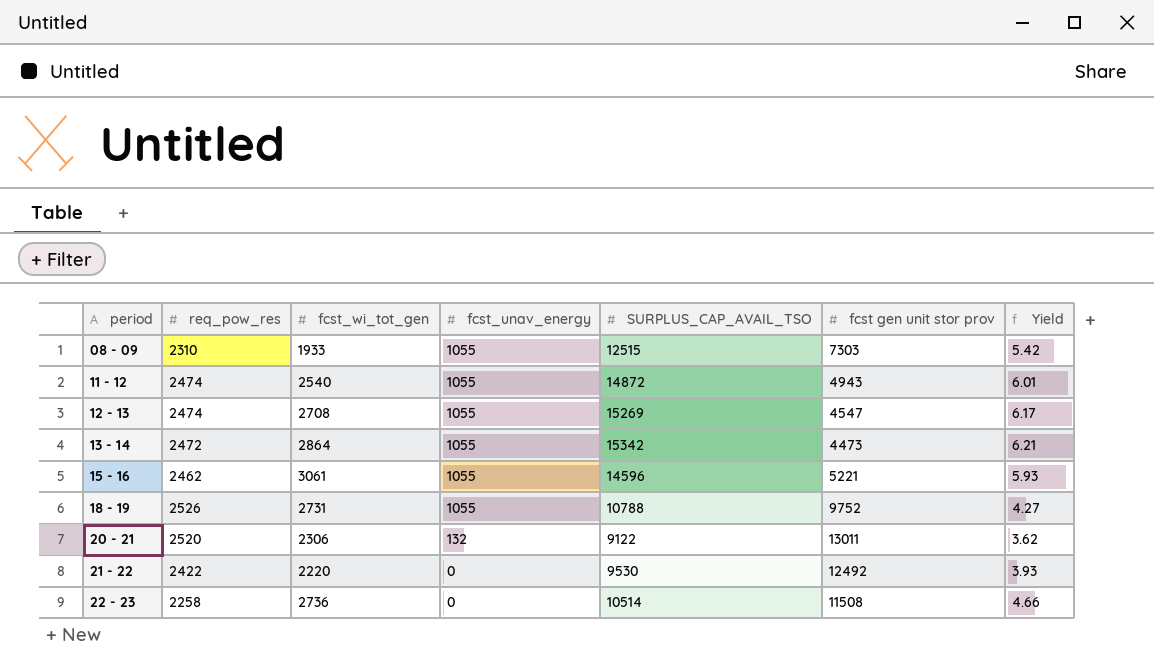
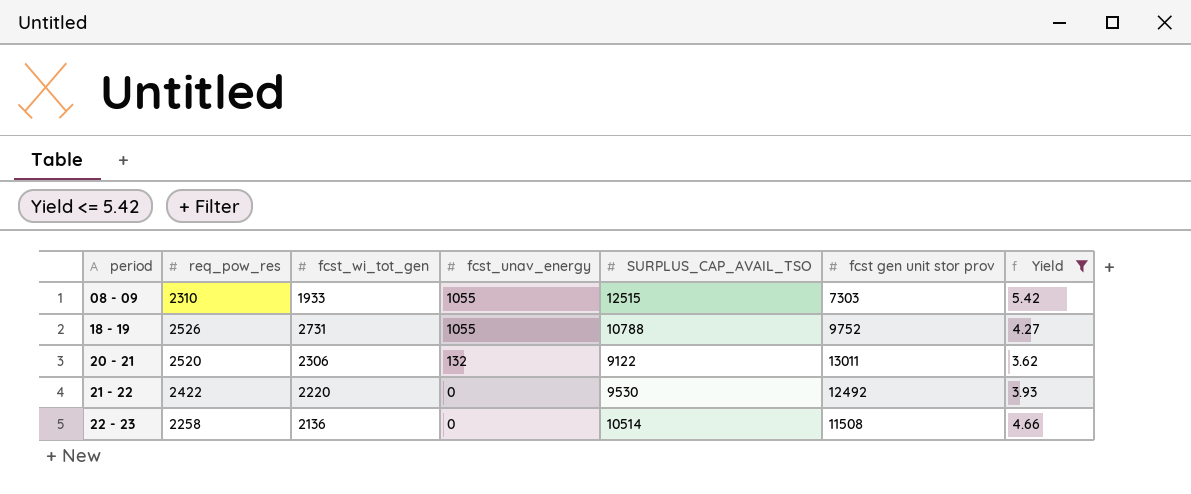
filter: none -> Yield <= 5.42
22 - 23 | fcst_wi_tot_gen: 2736 -> 2136

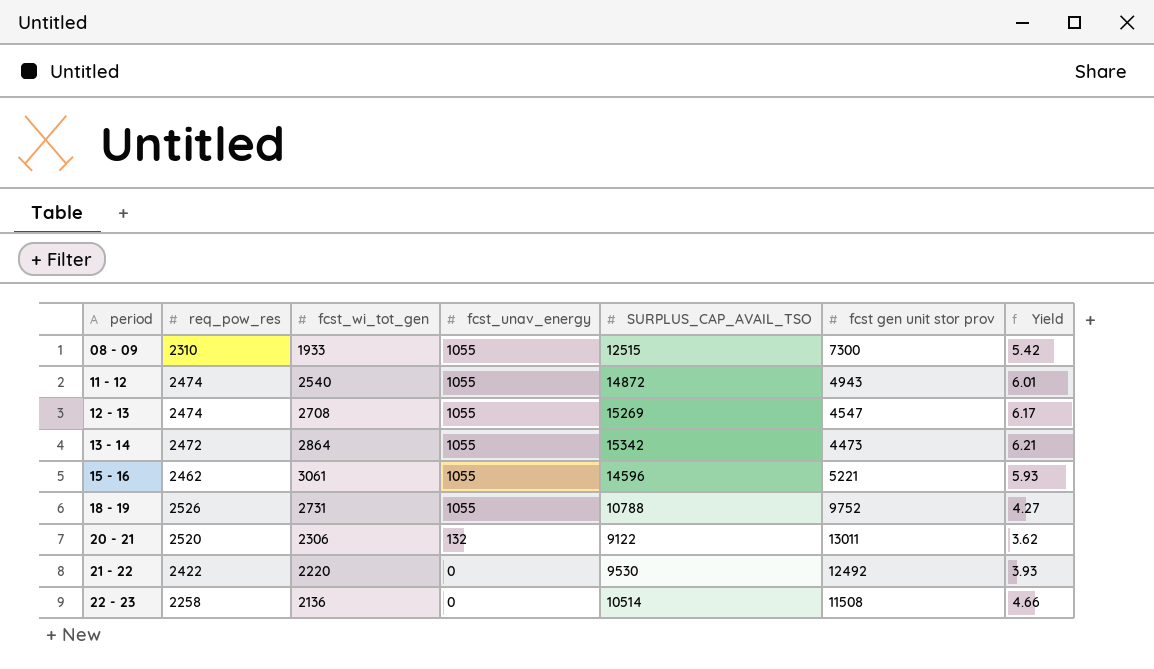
filter: Yield <= 5.42 -> none
08 - 09 | fcst gen unit stor prov: 7303 -> 7300

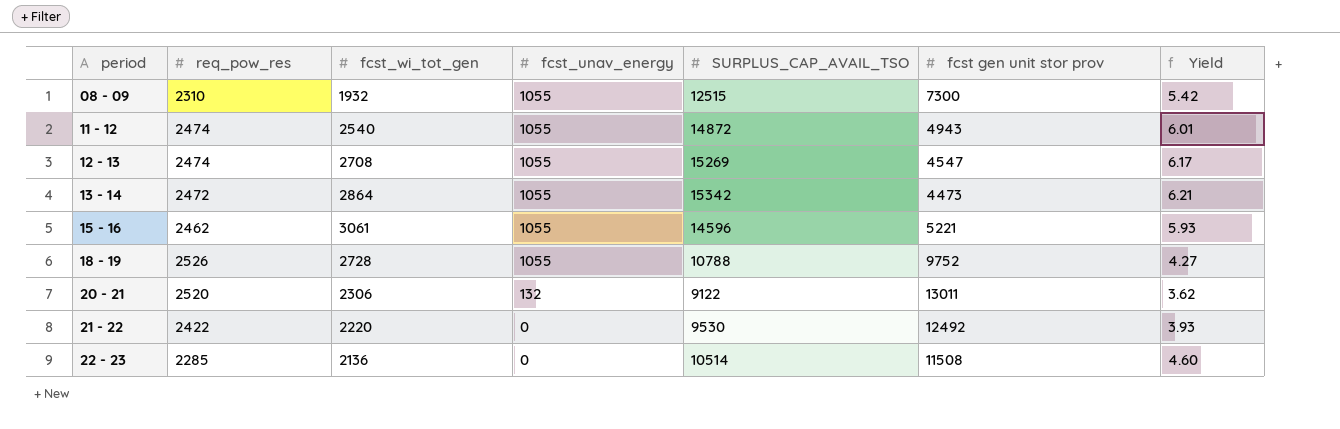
08 - 09 | fcst_wi_tot_gen: 1933 -> 1932
18 - 19 | fcst_wi_tot_gen: 2731 -> 2728
22 - 23 | req_pow_res: 2258 -> 2285
22 - 23 | Yield: 4.66 -> 4.60

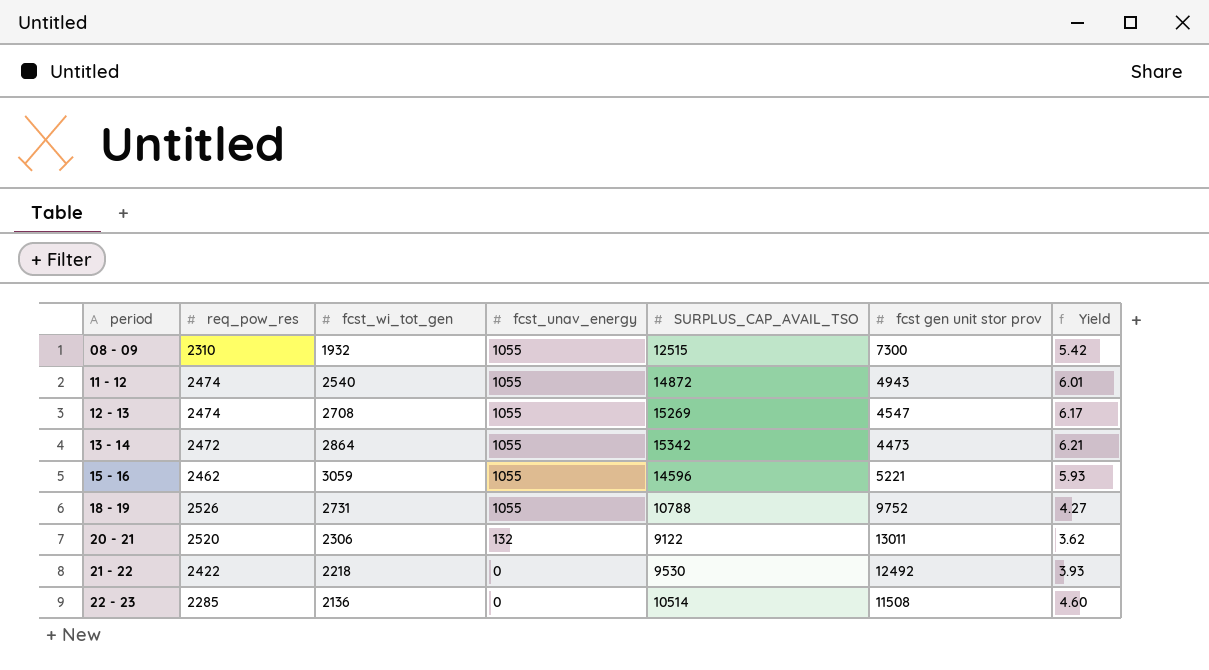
15 - 16 | fcst_wi_tot_gen: 3061 -> 3059
18 - 19 | fcst_wi_tot_gen: 2728 -> 2731
21 - 22 | fcst_wi_tot_gen: 2220 -> 2218

